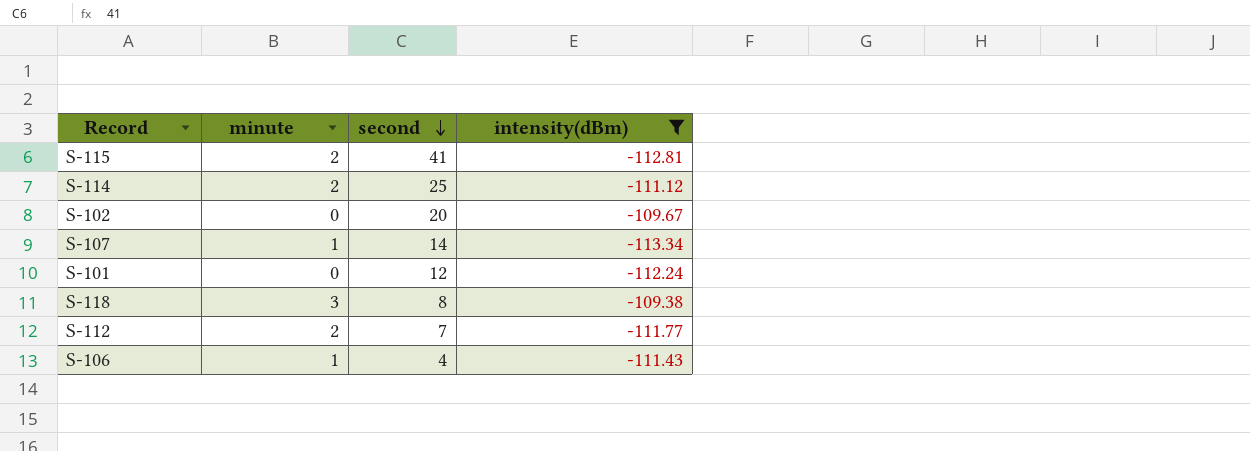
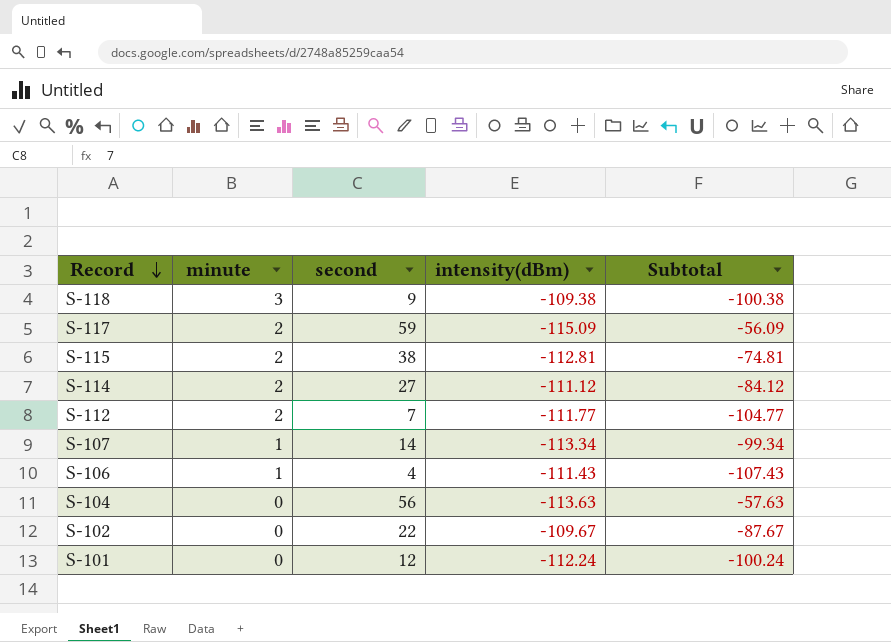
filter: intensity(dBm) >= -113.34 -> none
row order: second descending -> Record descending
column Subtotal | formula: none -> [second] + [intensity(dBm)]
S-118 | second: 8 -> 9
S-115 | second: 41 -> 38
S-114 | second: 25 -> 27
S-102 | second: 20 -> 22

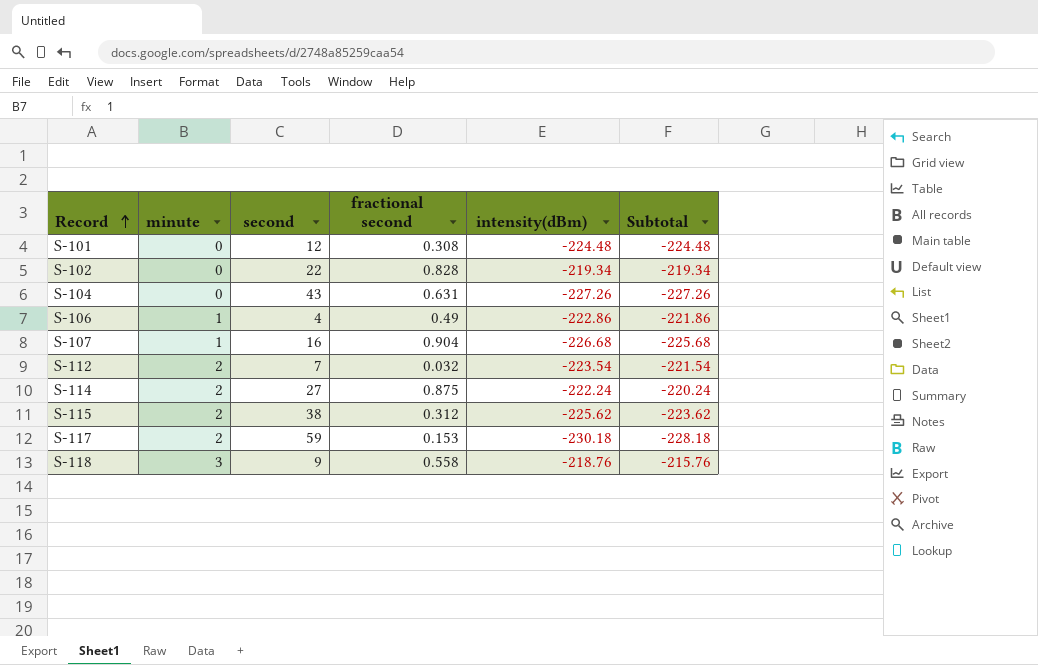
row order: Record descending -> Record ascending
column fractional second | position: none -> 4
column Subtotal | formula: [second] + [intensity(dBm)] -> [minute] + [intensity(dBm)]
S-101 | intensity(dBm): -112.24 -> -224.48
S-102 | intensity(dBm): -109.67 -> -219.34
S-104 | second: 56 -> 43
S-104 | intensity(dBm): -113.63 -> -227.26
S-106 | intensity(dBm): -111.43 -> -222.86
S-107 | second: 14 -> 16
S-107 | intensity(dBm): -113.34 -> -226.68
S-112 | intensity(dBm): -111.77 -> -223.54
S-114 | intensity(dBm): -111.12 -> -222.24
S-115 | intensity(dBm): -112.81 -> -225.62
S-117 | intensity(dBm): -115.09 -> -230.18
S-118 | intensity(dBm): -109.38 -> -218.76

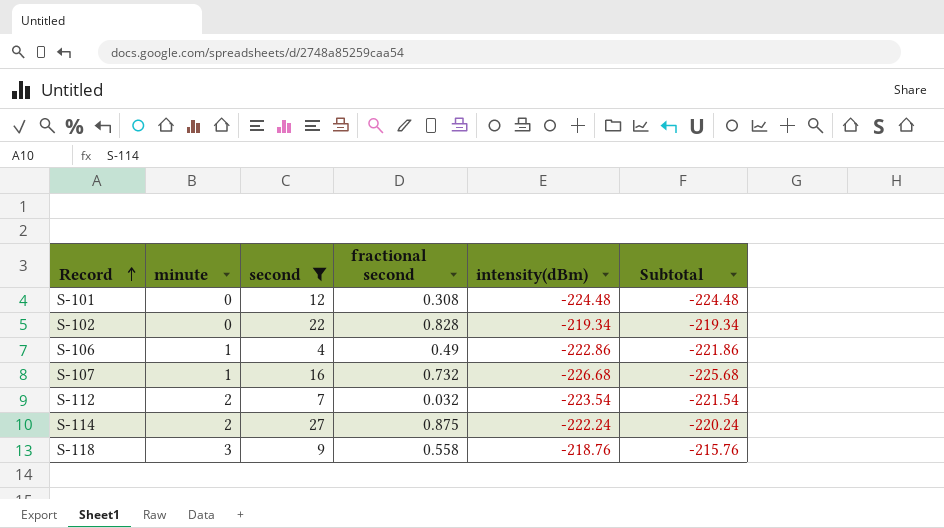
filter: none -> second <= 27
S-107 | fractional second: 0.904 -> 0.732

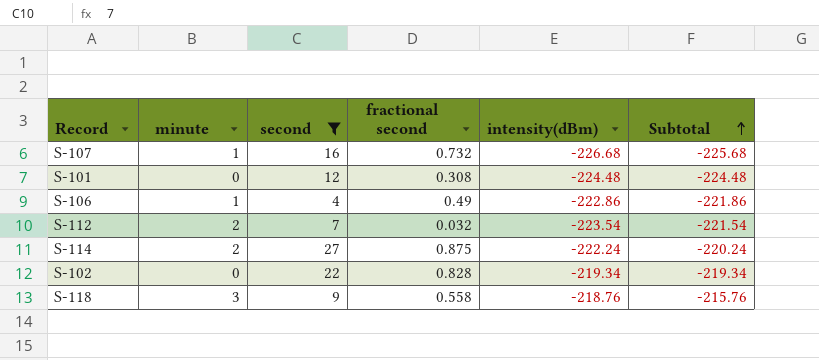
row order: Record ascending -> Subtotal ascending

